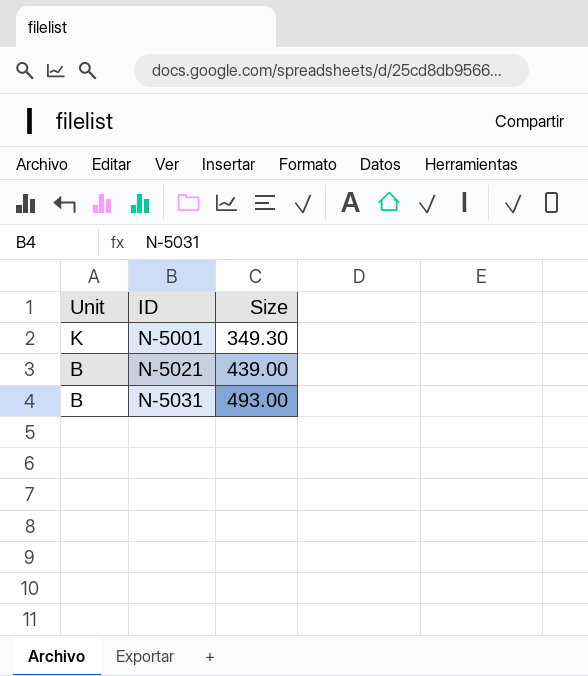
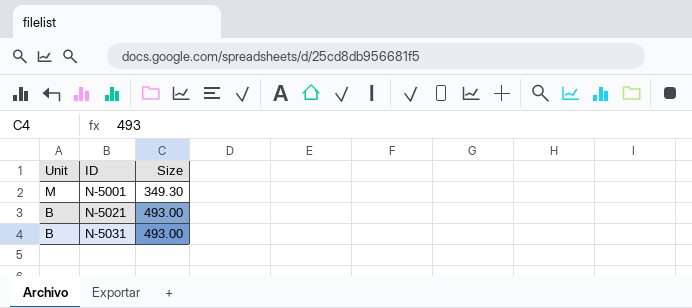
N-5001 | Unit: K -> M
N-5021 | Size: 439.00 -> 493.00

